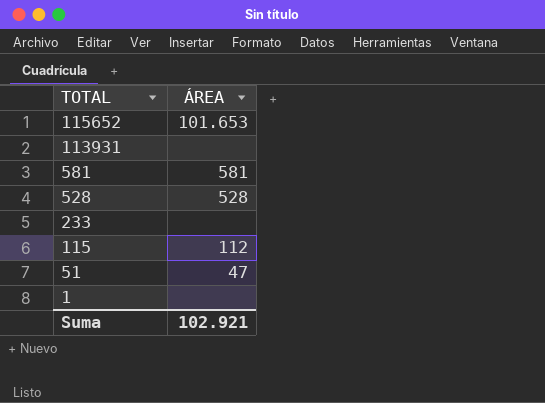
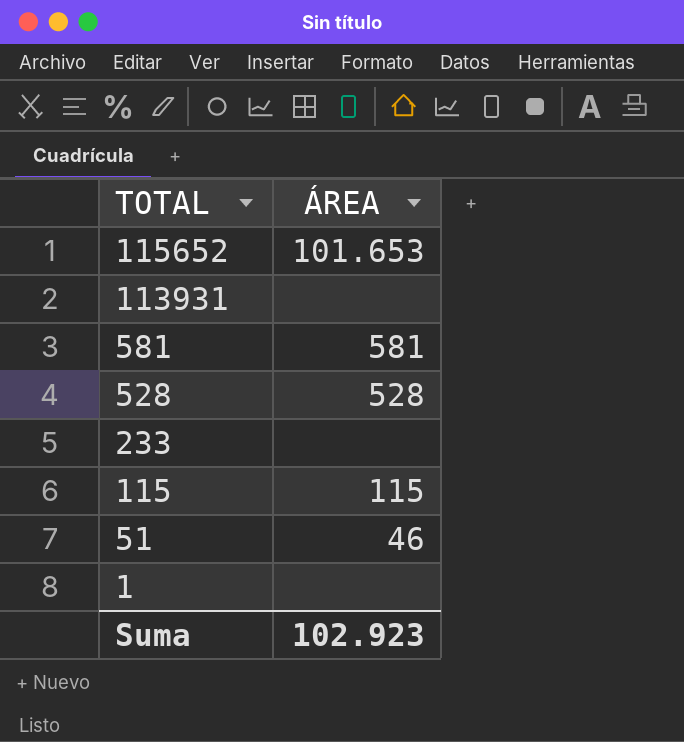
115 | ÁREA: 112 -> 115
51 | ÁREA: 47 -> 46
Suma | ÁREA: 102.921 -> 102.923

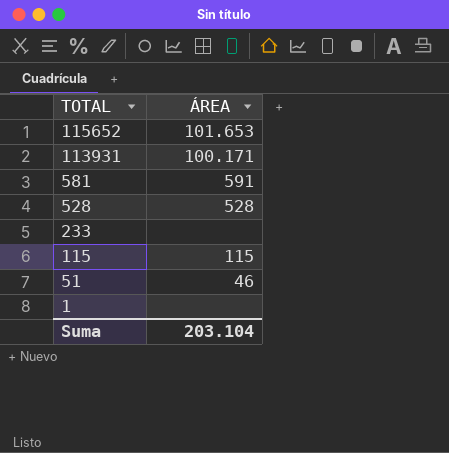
113931 | ÁREA: none -> 100.171
581 | ÁREA: 581 -> 591
Suma | ÁREA: 102.923 -> 203.104

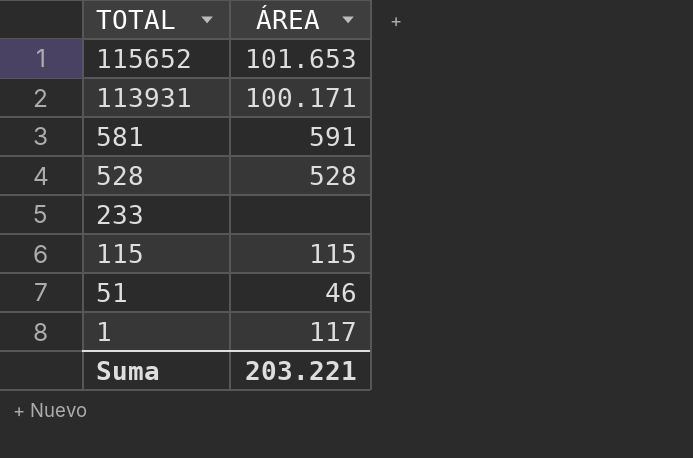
1 | ÁREA: none -> 117
Suma | ÁREA: 203.104 -> 203.221

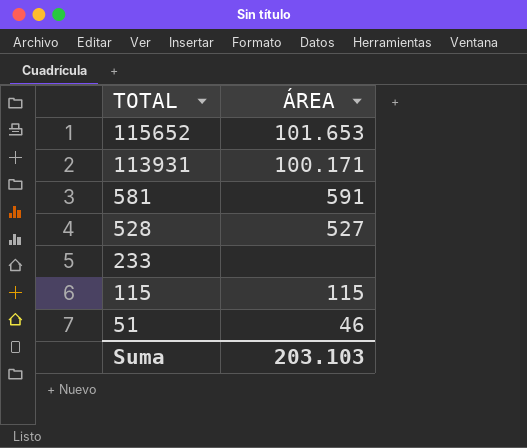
row 1: 117 -> none
528 | ÁREA: 528 -> 527
Suma | ÁREA: 203.221 -> 203.103

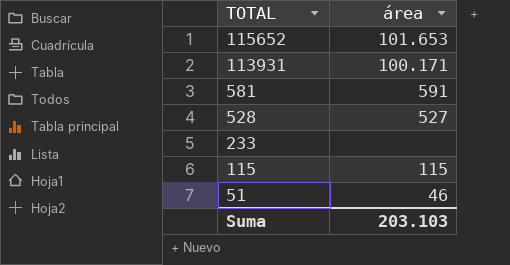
column name: ÁREA -> área

